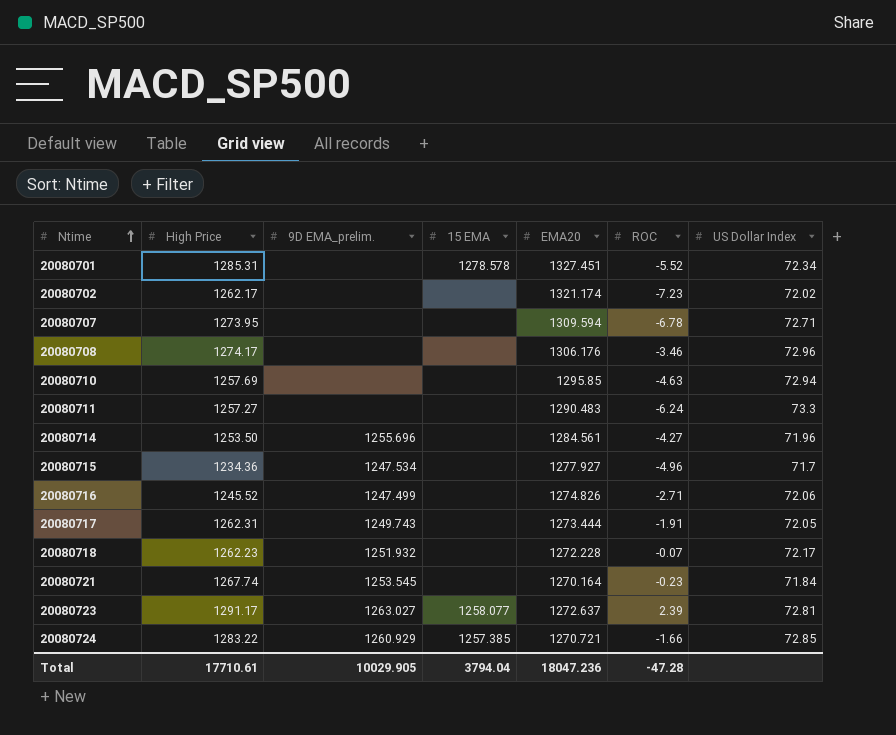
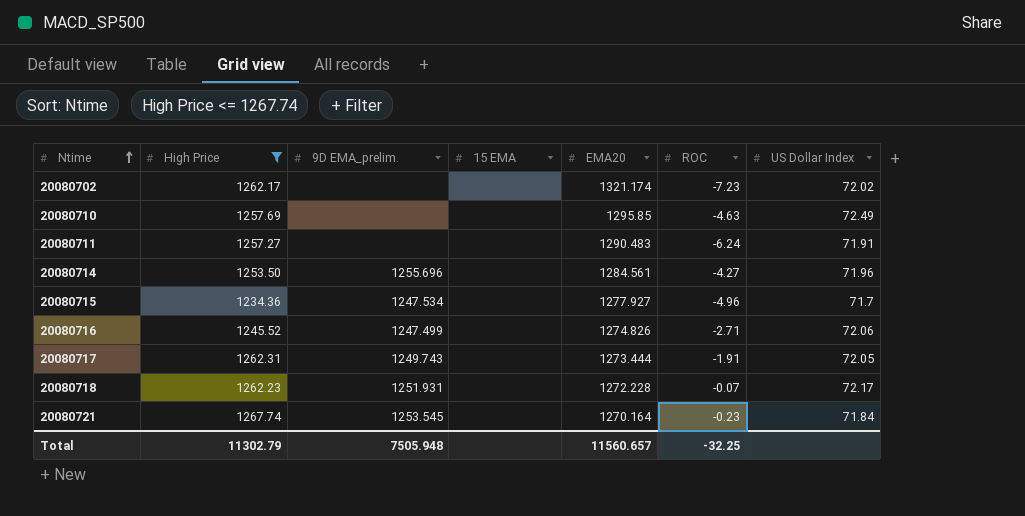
filter: none -> High Price <= 1267.74
20080710 | US Dollar Index: 72.94 -> 72.49
20080711 | US Dollar Index: 73.3 -> 71.91
20080718 | 9D EMA_prelim.: 1251.932 -> 1251.931
Total | High Price: 17710.61 -> 11302.79
Total | 9D EMA_prelim.: 10029.905 -> 7505.948
Total | 15 EMA: 3794.04 -> none
Total | EMA20: 18047.236 -> 11560.657
Total | ROC: -47.28 -> -32.25

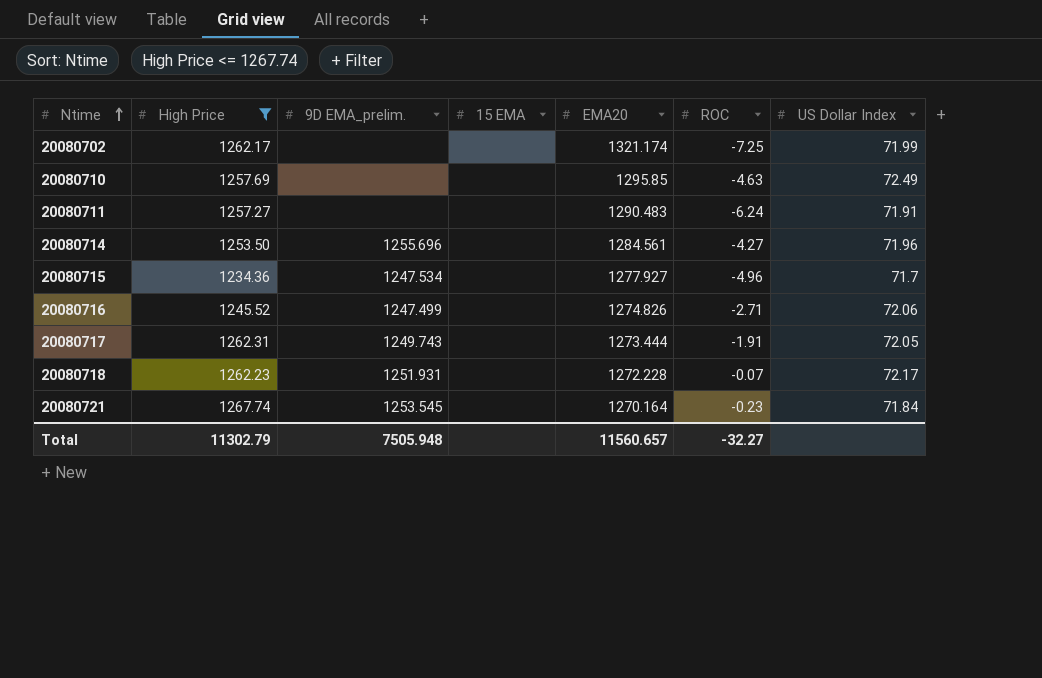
20080702 | ROC: -7.23 -> -7.25
20080702 | US Dollar Index: 72.02 -> 71.99
Total | ROC: -32.25 -> -32.27

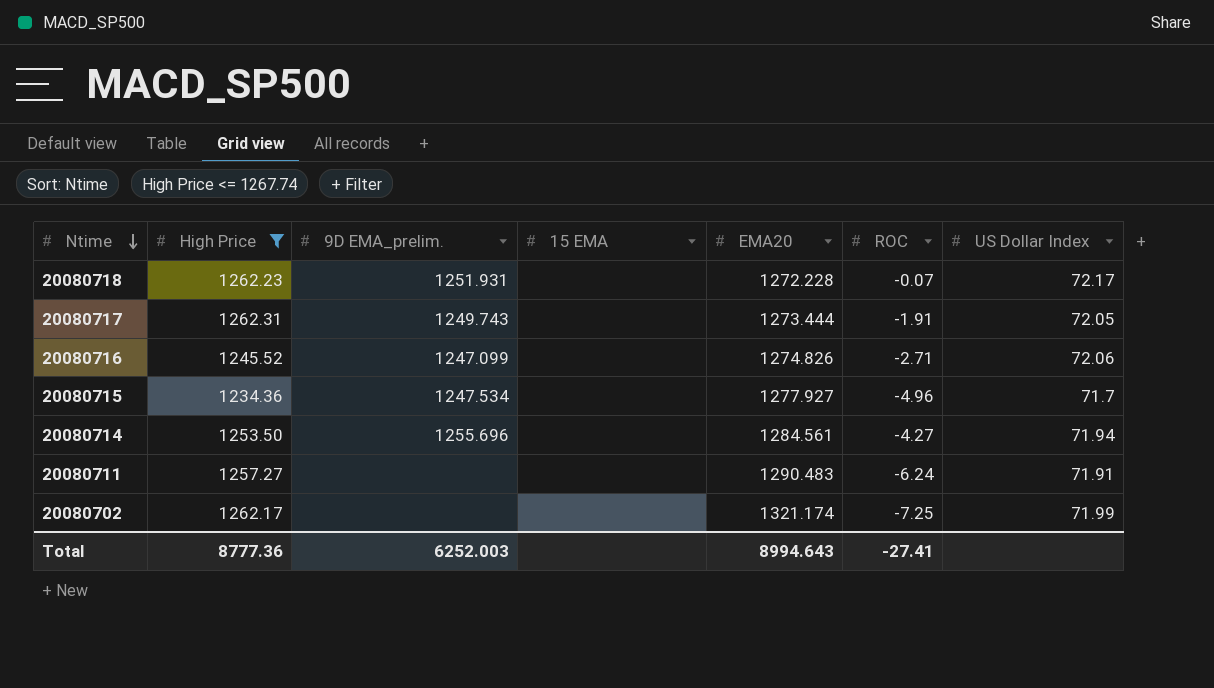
row order: Ntime ascending -> Ntime descending
row 20080710: 1257.69 | none | none | 1295.85 | -4.63 | 72.49 -> none
row 20080721: 1267.74 | 1253.545 | none | 1270.164 | -0.23 | 71.84 -> none
20080716 | 9D EMA_prelim.: 1247.499 -> 1247.099
20080714 | US Dollar Index: 71.96 -> 71.94
Total | High Price: 11302.79 -> 8777.36
Total | 9D EMA_prelim.: 7505.948 -> 6252.003
Total | EMA20: 11560.657 -> 8994.643
Total | ROC: -32.27 -> -27.41

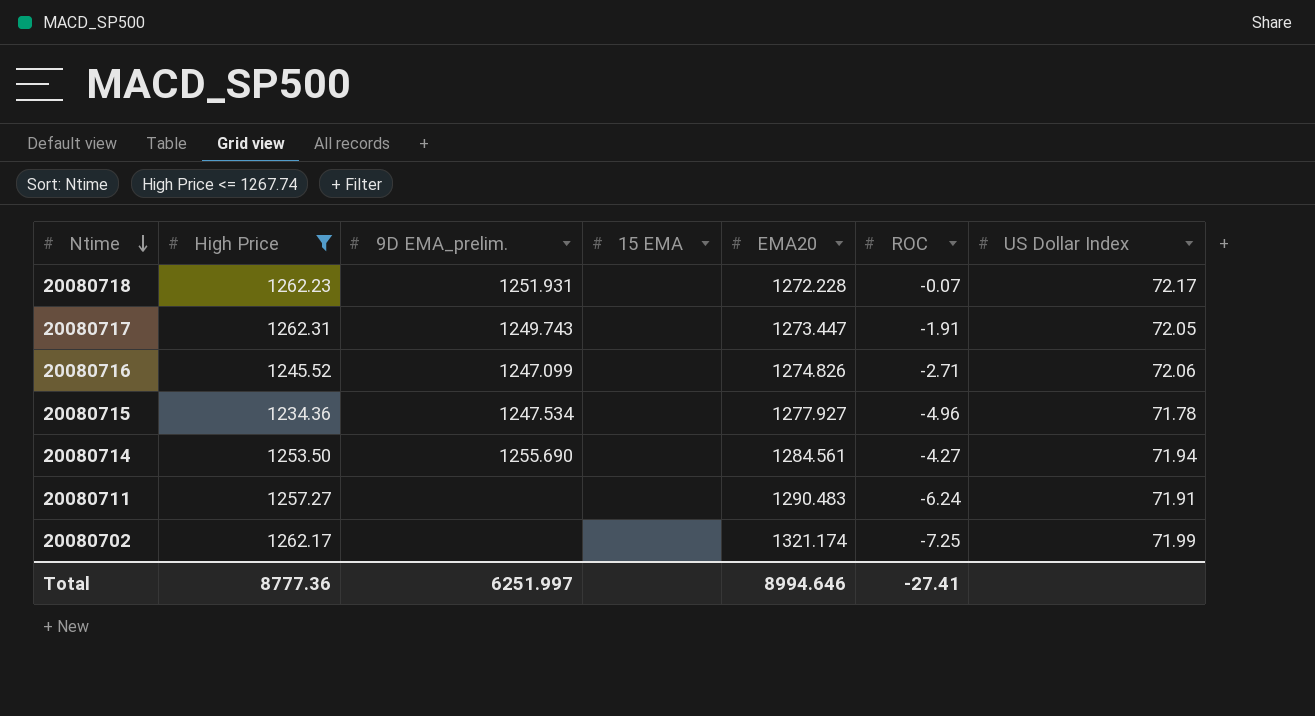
20080717 | EMA20: 1273.444 -> 1273.447
20080715 | US Dollar Index: 71.7 -> 71.78
20080714 | 9D EMA_prelim.: 1255.696 -> 1255.690
Total | 9D EMA_prelim.: 6252.003 -> 6251.997
Total | EMA20: 8994.643 -> 8994.646

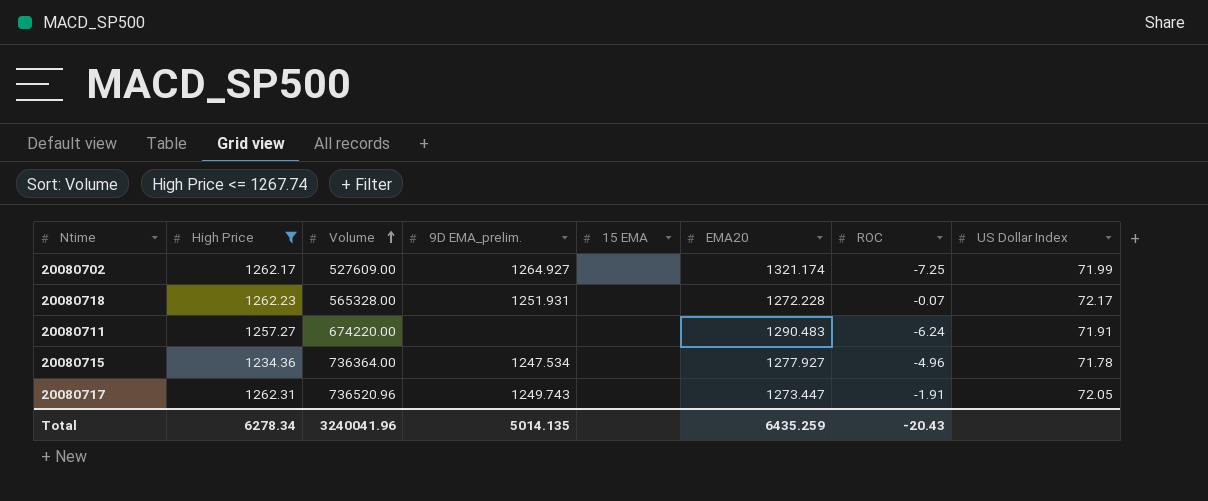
row order: Ntime descending -> Volume ascending
column Volume | position: none -> 3
row 20080716: 1245.52 | 1247.099 | none | 1274.826 | -2.71 | 72.06 -> none
row 20080714: 1253.50 | 1255.690 | none | 1284.561 | -4.27 | 71.94 -> none
20080702 | 9D EMA_prelim.: none -> 1264.927
Total | High Price: 8777.36 -> 6278.34
Total | 9D EMA_prelim.: 6251.997 -> 5014.135
Total | EMA20: 8994.646 -> 6435.259
Total | ROC: -27.41 -> -20.43

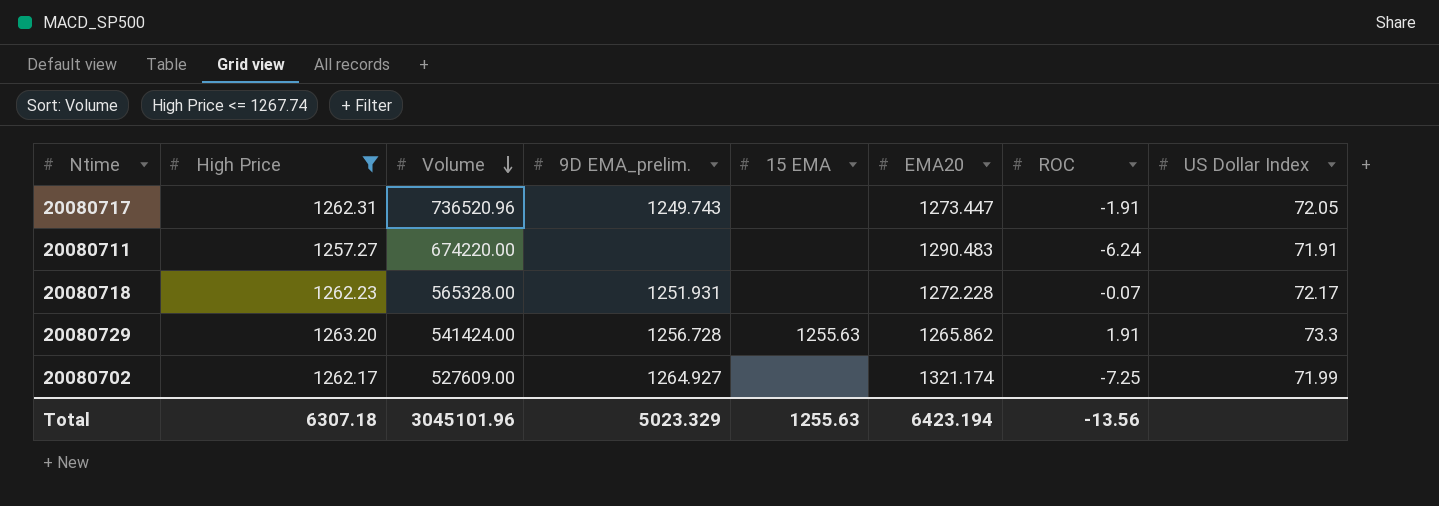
row order: Volume ascending -> Volume descending
row 20080715: 1234.36 | 736364.00 | 1247.534 | none | 1277.927 | -4.96 | 71.78 -> none
row 20080729: none -> 1263.20 | 541424.00 | 1256.728 | 1255.63 | 1265.862 | 1.91 | 73.3
Total | High Price: 6278.34 -> 6307.18
Total | Volume: 3240041.96 -> 3045101.96
Total | 9D EMA_prelim.: 5014.135 -> 5023.329
Total | 15 EMA: none -> 1255.63
Total | EMA20: 6435.259 -> 6423.194
Total | ROC: -20.43 -> -13.56

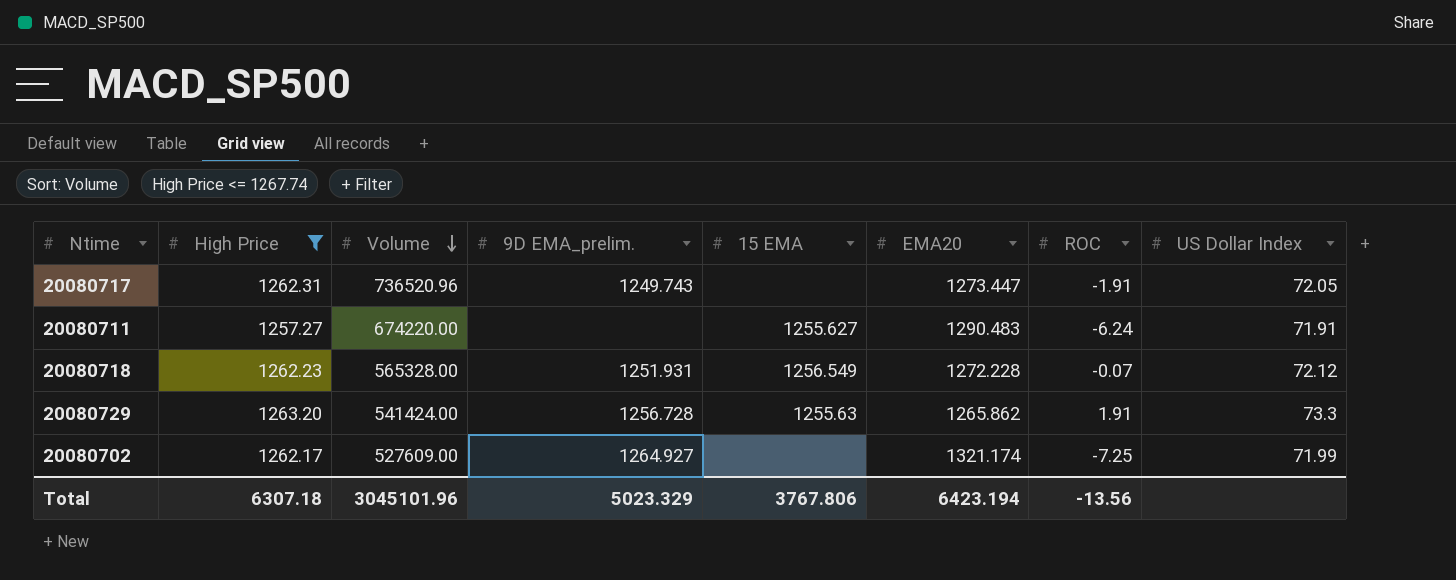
20080711 | 15 EMA: none -> 1255.627
20080718 | 15 EMA: none -> 1256.549
20080718 | US Dollar Index: 72.17 -> 72.12
Total | 15 EMA: 1255.63 -> 3767.806

